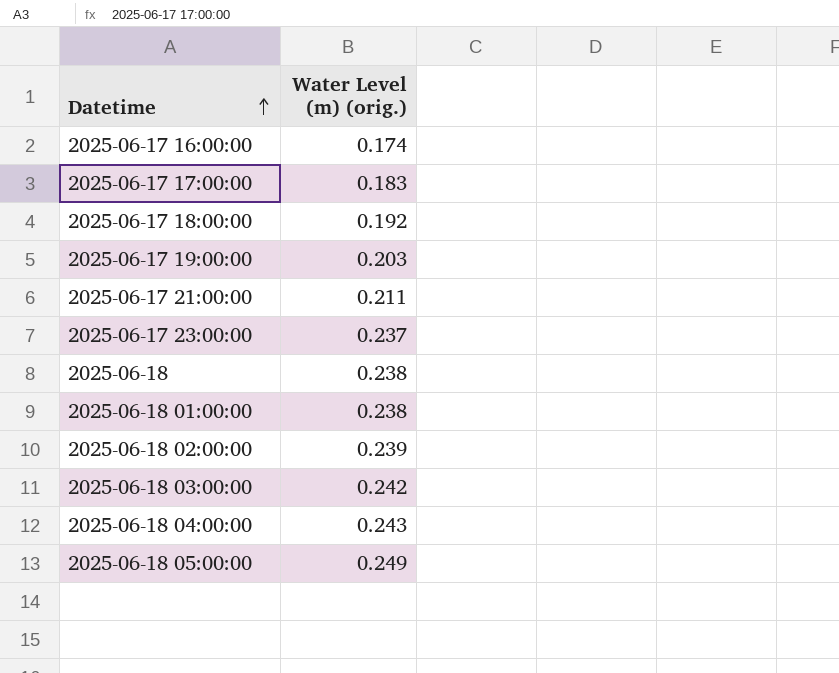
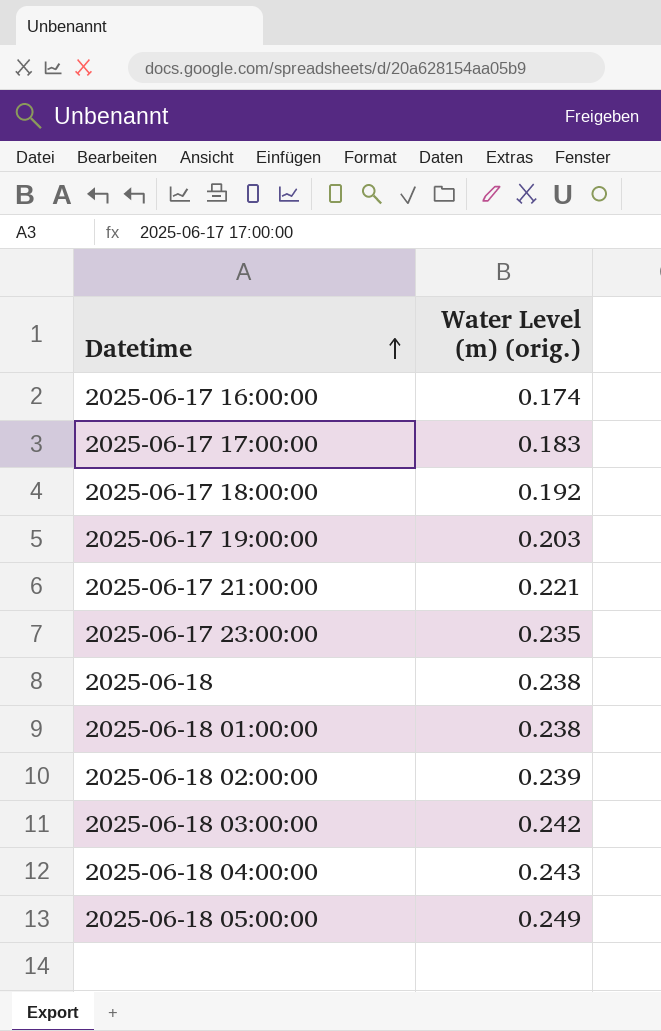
2025-06-17 21:00:00 | Water Level (m) (orig.): 0.211 -> 0.221
2025-06-17 23:00:00 | Water Level (m) (orig.): 0.237 -> 0.235

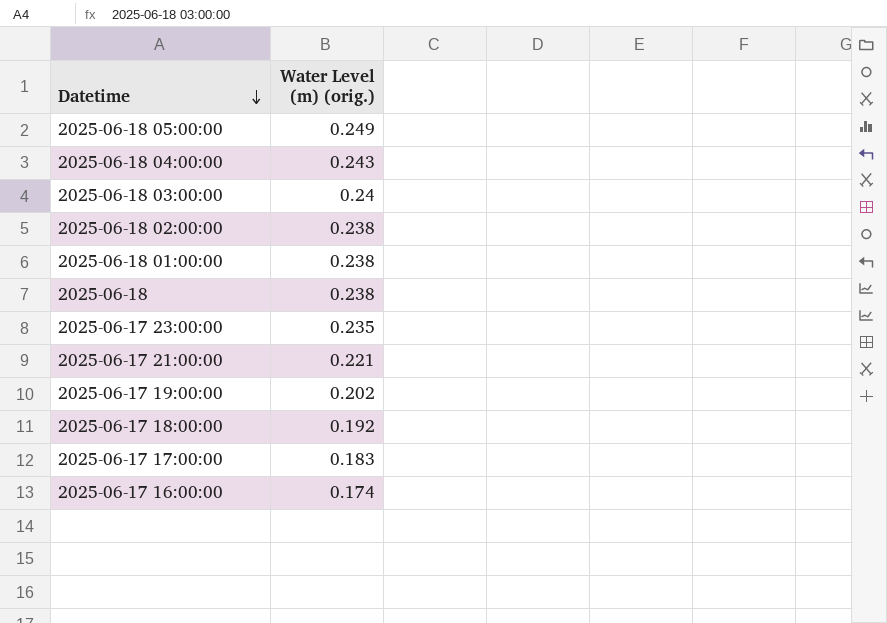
row order: Datetime ascending -> Datetime descending
2025-06-18 03:00:00 | Water Level (m) (orig.): 0.242 -> 0.24
2025-06-18 02:00:00 | Water Level (m) (orig.): 0.239 -> 0.238
2025-06-17 19:00:00 | Water Level (m) (orig.): 0.203 -> 0.202

